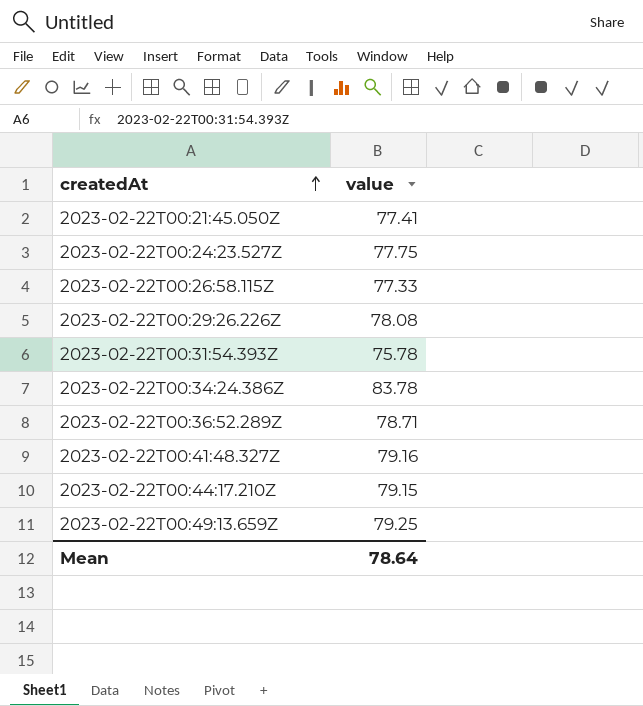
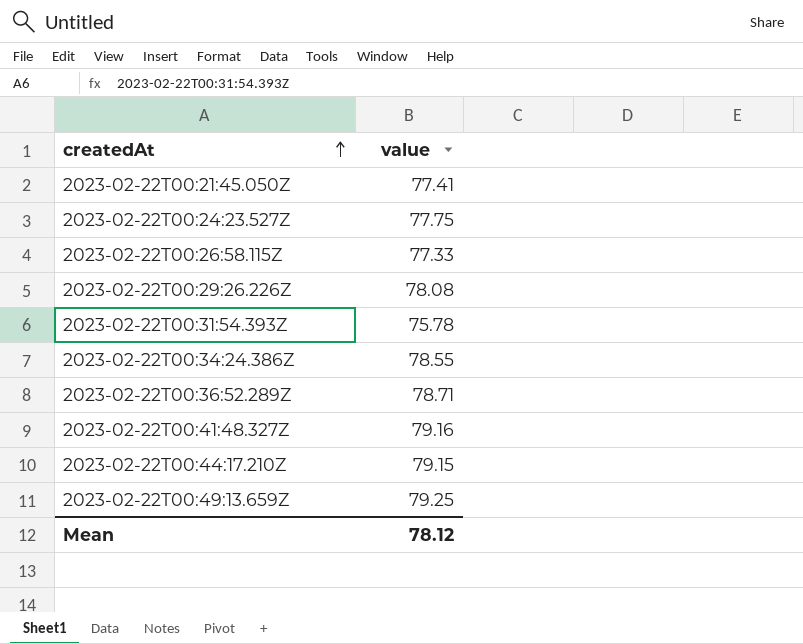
2023-02-22T00:34:24.386Z | value: 83.78 -> 78.55
Mean | value: 78.64 -> 78.12

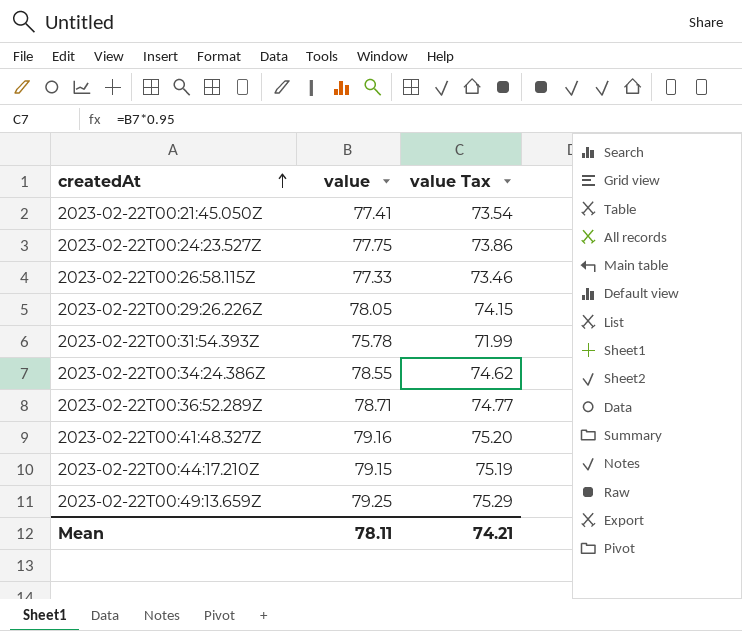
column value Tax | formula: none -> [value] * 0.95
2023-02-22T00:29:26.226Z | value: 78.08 -> 78.05
Mean | value: 78.12 -> 78.11

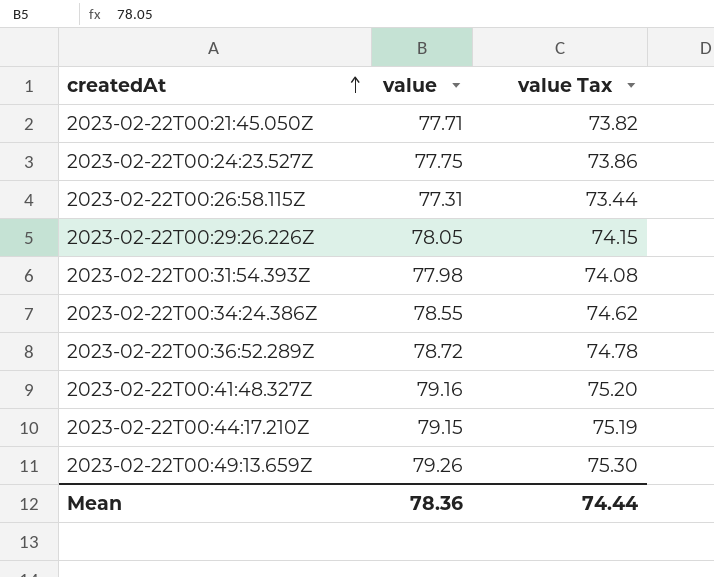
2023-02-22T00:21:45.050Z | value: 77.41 -> 77.71
2023-02-22T00:21:45.050Z | value Tax: 73.54 -> 73.82
2023-02-22T00:26:58.115Z | value: 77.33 -> 77.31
2023-02-22T00:26:58.115Z | value Tax: 73.46 -> 73.44
2023-02-22T00:31:54.393Z | value: 75.78 -> 77.98
2023-02-22T00:31:54.393Z | value Tax: 71.99 -> 74.08
2023-02-22T00:36:52.289Z | value: 78.71 -> 78.72
2023-02-22T00:36:52.289Z | value Tax: 74.77 -> 74.78
2023-02-22T00:49:13.659Z | value: 79.25 -> 79.26
2023-02-22T00:49:13.659Z | value Tax: 75.29 -> 75.30
Mean | value: 78.11 -> 78.36
Mean | value Tax: 74.21 -> 74.44

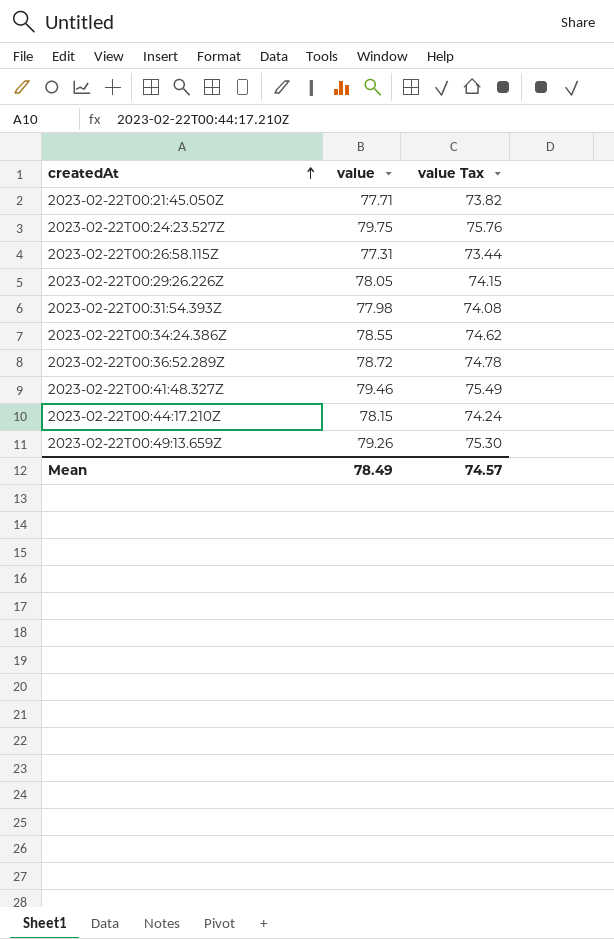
2023-02-22T00:24:23.527Z | value: 77.75 -> 79.75
2023-02-22T00:24:23.527Z | value Tax: 73.86 -> 75.76
2023-02-22T00:41:48.327Z | value: 79.16 -> 79.46
2023-02-22T00:41:48.327Z | value Tax: 75.20 -> 75.49
2023-02-22T00:44:17.210Z | value: 79.15 -> 78.15
2023-02-22T00:44:17.210Z | value Tax: 75.19 -> 74.24
Mean | value: 78.36 -> 78.49
Mean | value Tax: 74.44 -> 74.57

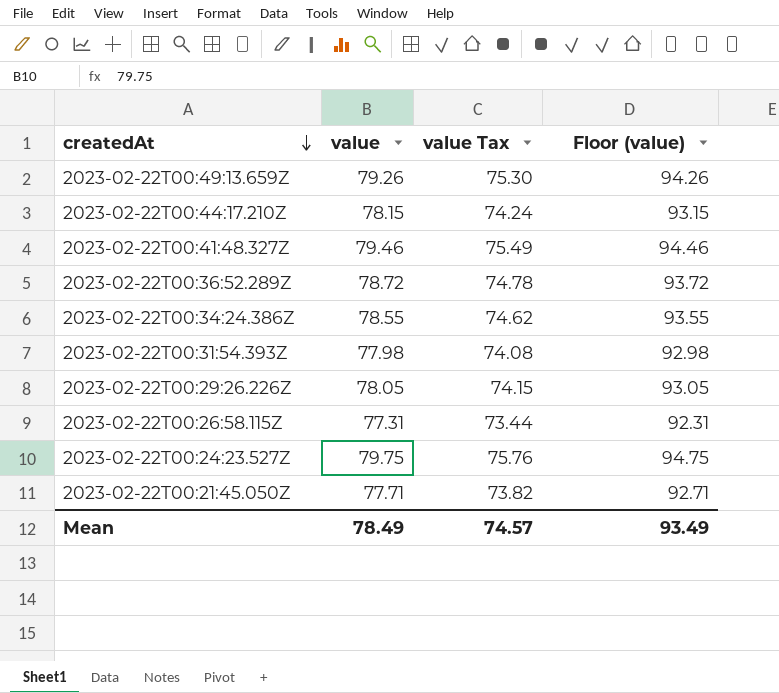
row order: createdAt ascending -> createdAt descending
column Floor (value) | formula: none -> [value] + 15

